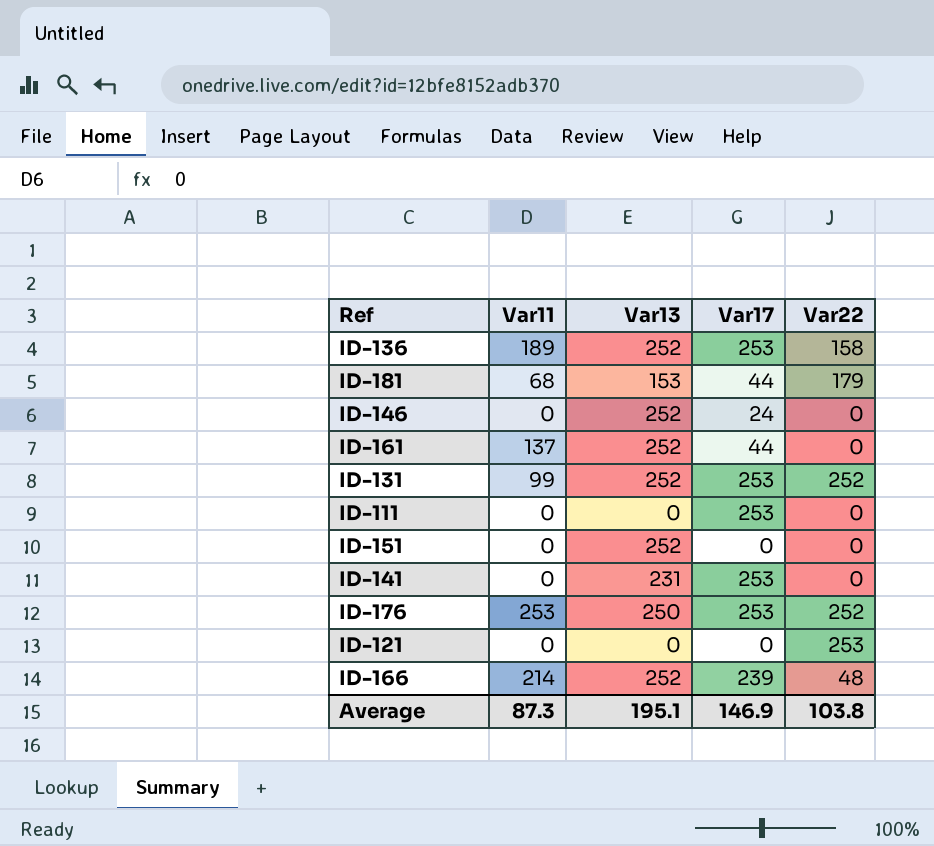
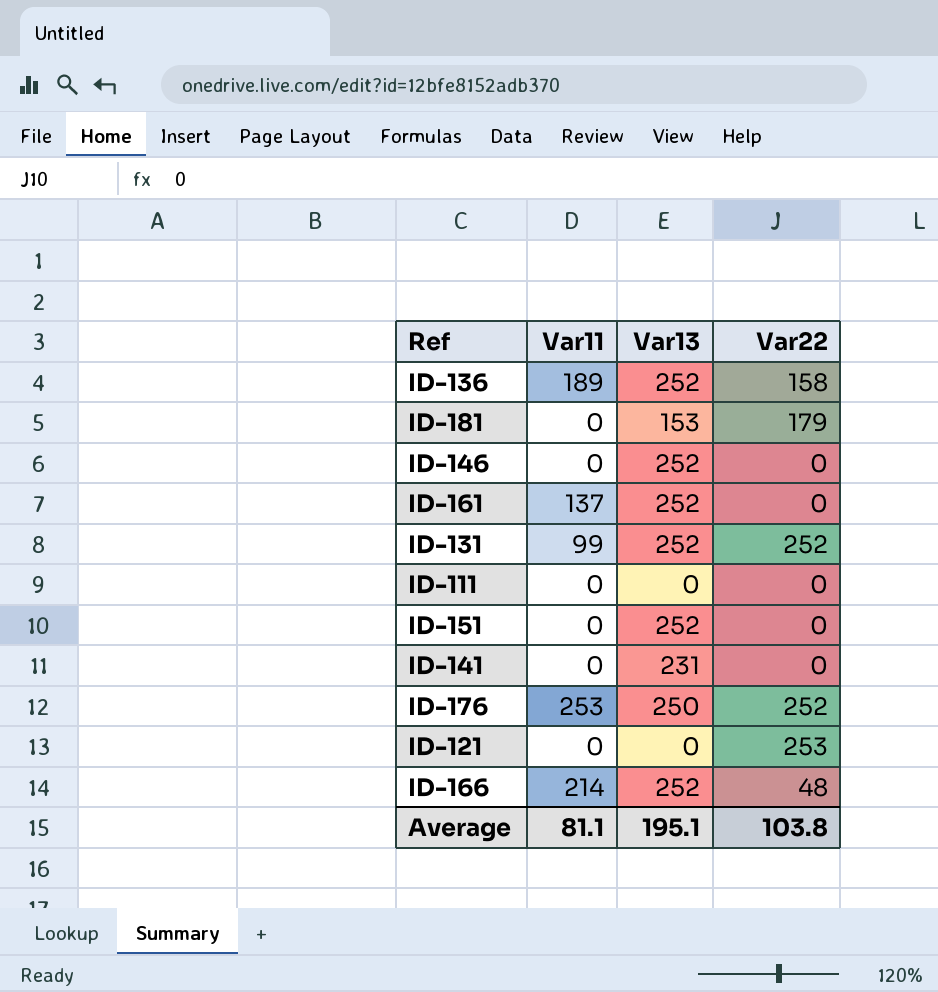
column Var17 | position: 4 -> none
ID-181 | Var11: 68 -> 0
Average | Var11: 87.3 -> 81.1

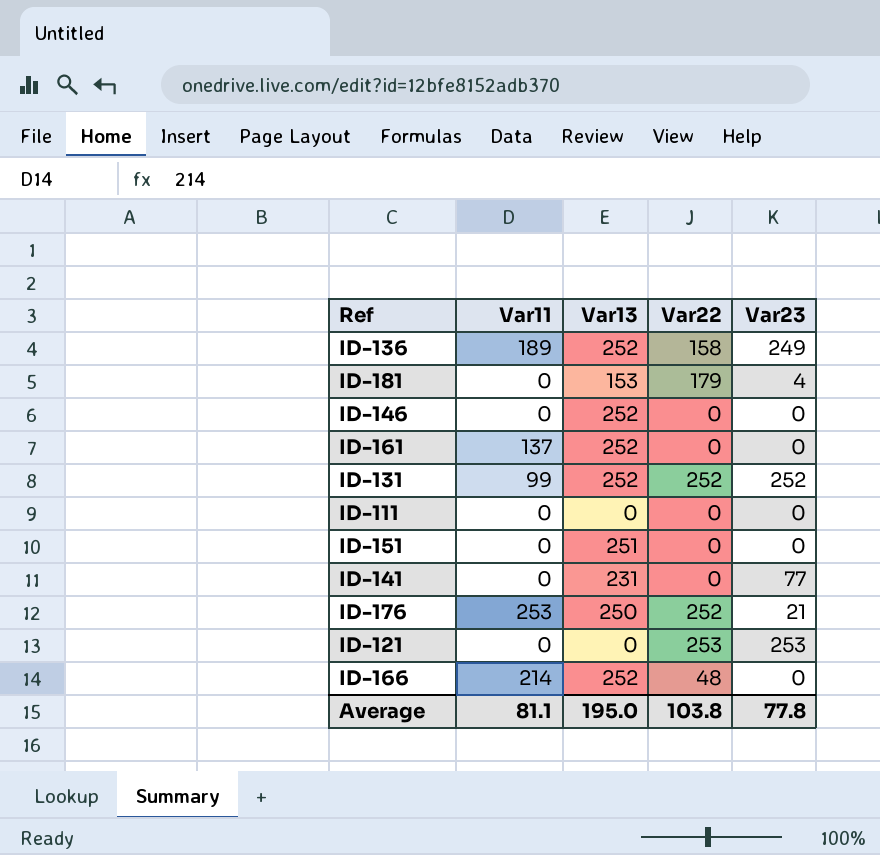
column Var23 | position: none -> 5
ID-151 | Var13: 252 -> 251
Average | Var13: 195.1 -> 195.0

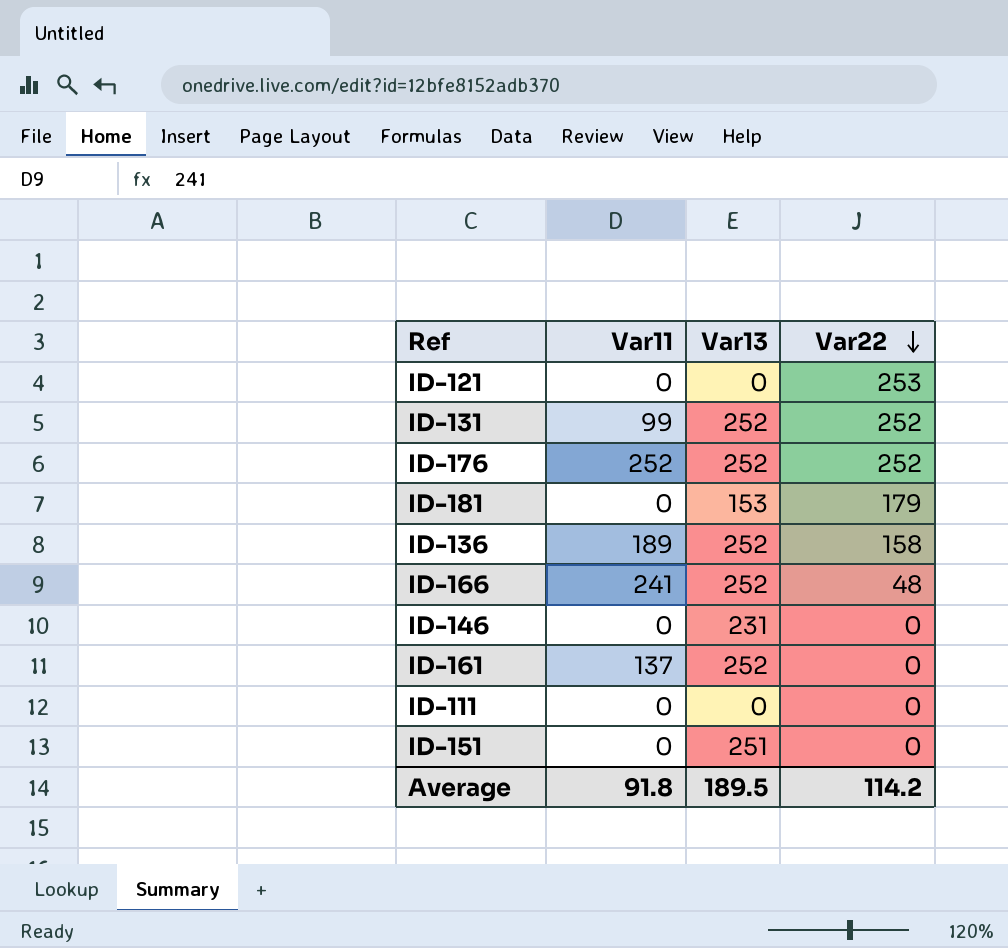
row order: none -> Var22 descending
column Var23 | position: 5 -> none
row ID-141: 0 | 231 | 0 | 77 -> none
ID-176 | Var11: 253 -> 252
ID-176 | Var13: 250 -> 252
ID-166 | Var11: 214 -> 241
ID-146 | Var13: 252 -> 231
Average | Var11: 81.1 -> 91.8
Average | Var13: 195.0 -> 189.5
Average | Var22: 103.8 -> 114.2

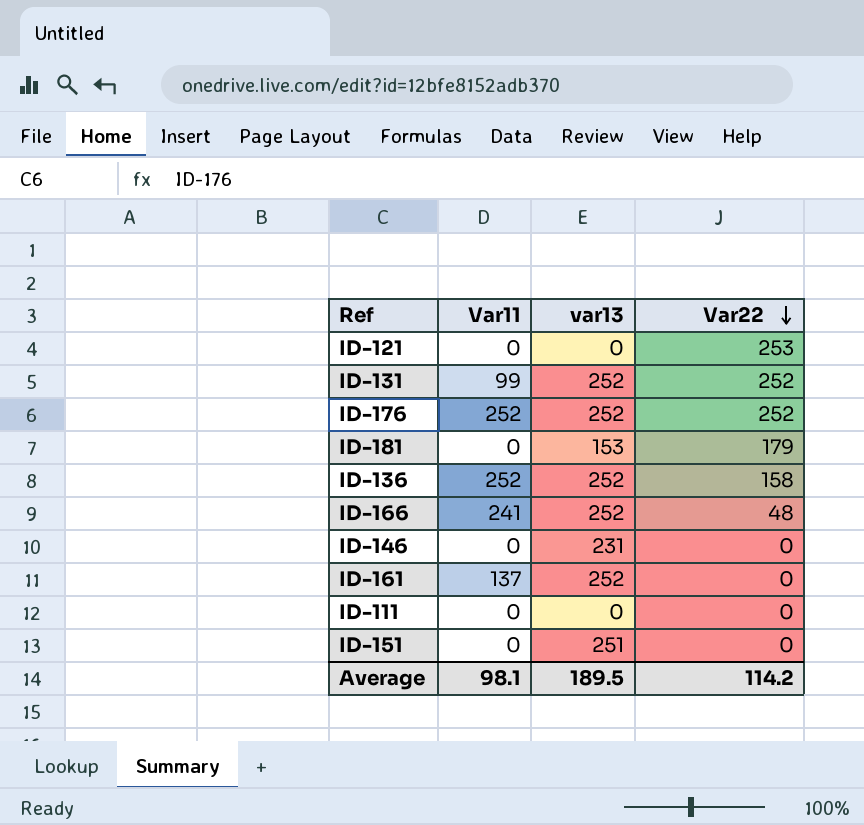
column name: Var13 -> var13
ID-136 | Var11: 189 -> 252
Average | Var11: 91.8 -> 98.1

